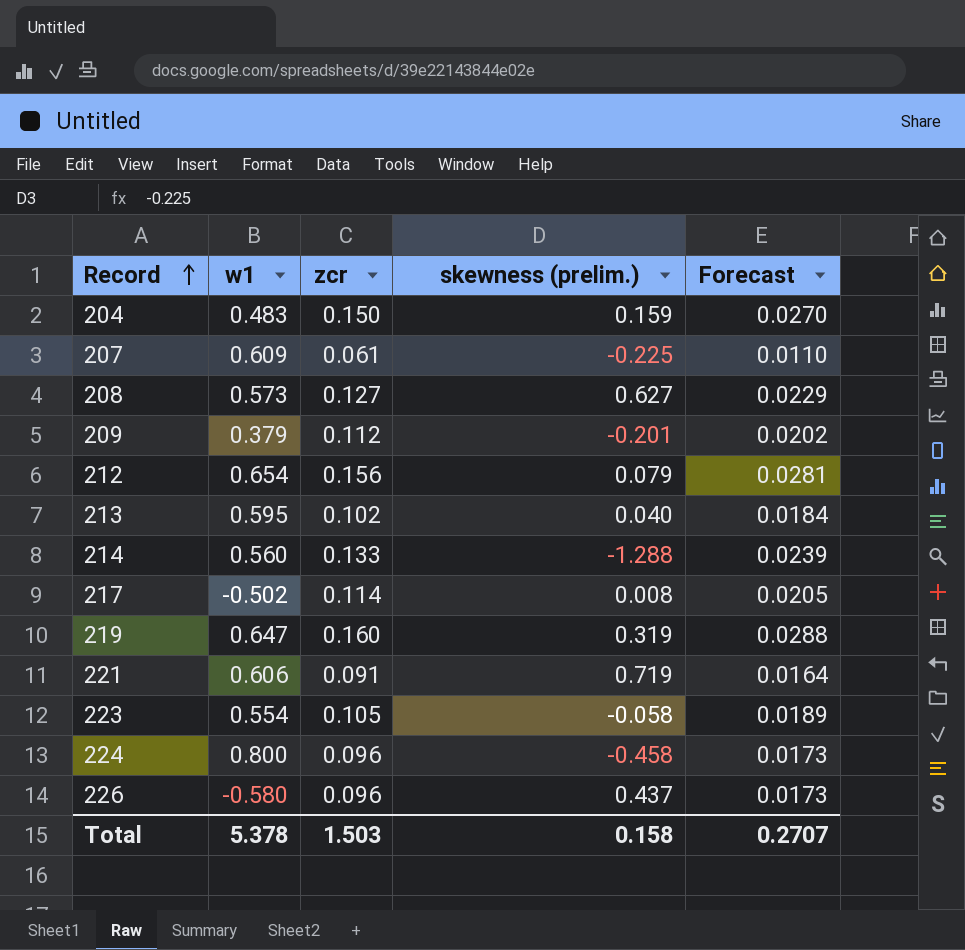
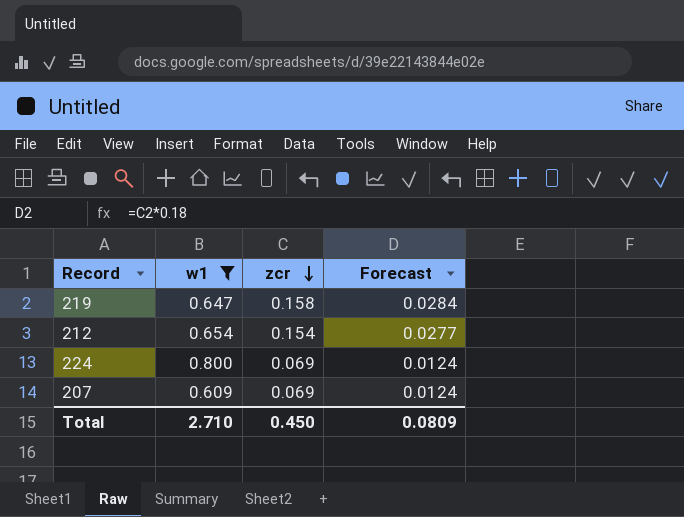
filter: none -> w1 >= 0.609
row order: Record ascending -> zcr descending
column skewness (prelim.) | position: 4 -> none
219 | zcr: 0.160 -> 0.158
219 | Forecast: 0.0288 -> 0.0284
212 | zcr: 0.156 -> 0.154
212 | Forecast: 0.0281 -> 0.0277
224 | zcr: 0.096 -> 0.069
224 | Forecast: 0.0173 -> 0.0124
207 | zcr: 0.061 -> 0.069
207 | Forecast: 0.0110 -> 0.0124
Total | w1: 5.378 -> 2.710
Total | zcr: 1.503 -> 0.450
Total | Forecast: 0.2707 -> 0.0809

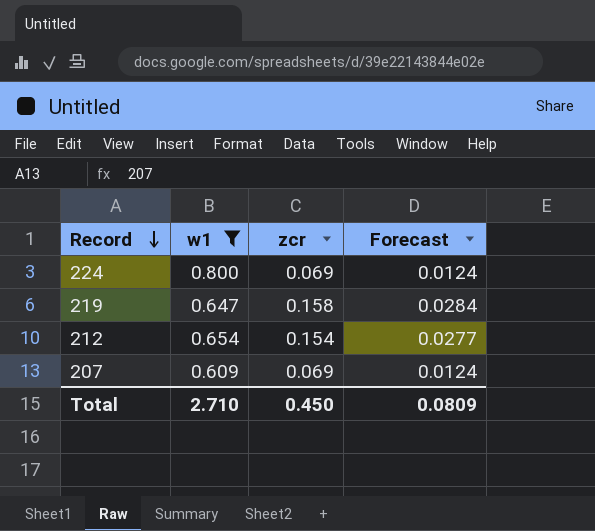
row order: zcr descending -> Record descending

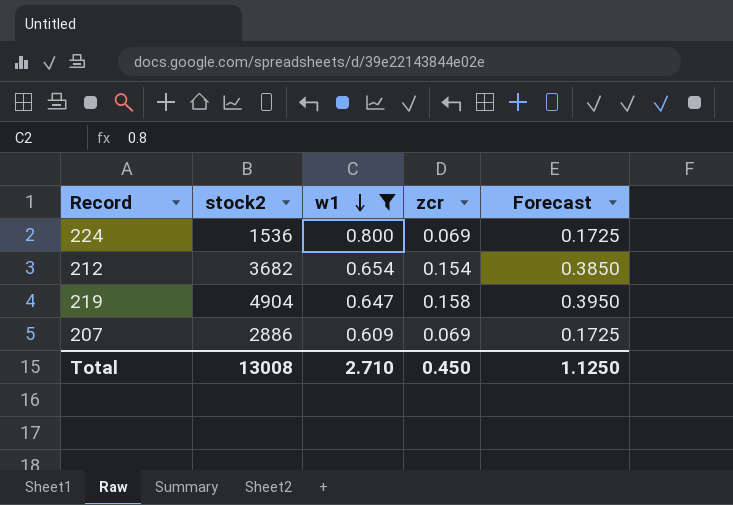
row order: Record descending -> w1 descending
column stock2 | position: none -> 2
column Forecast | formula: [zcr] * 0.18 -> [zcr] * 2.5
Total | Forecast: 0.0809 -> 1.1250

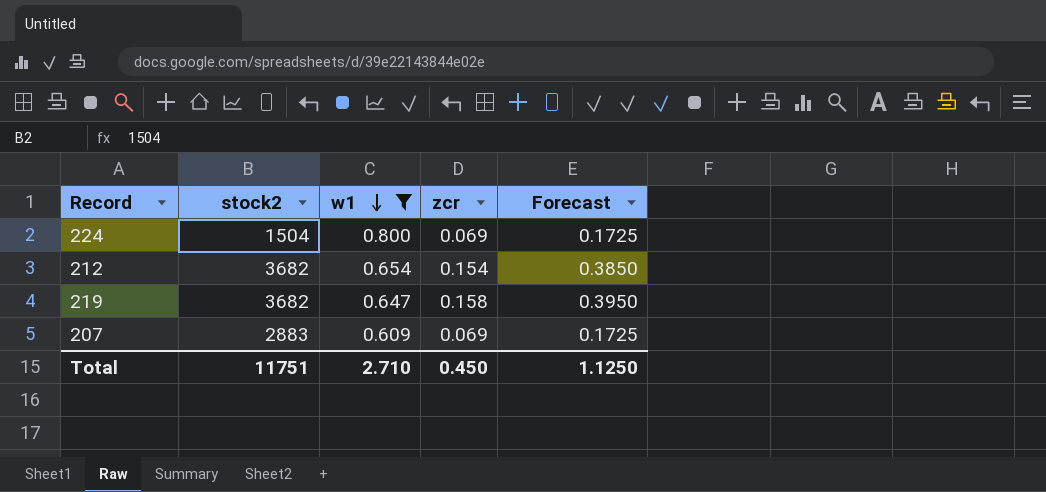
224 | stock2: 1536 -> 1504
219 | stock2: 4904 -> 3682
207 | stock2: 2886 -> 2883
Total | stock2: 13008 -> 11751

